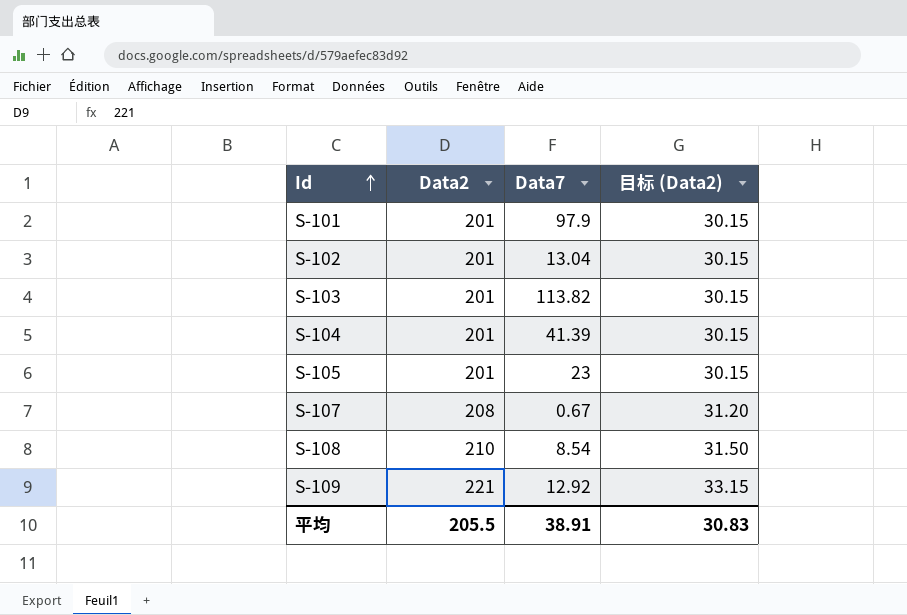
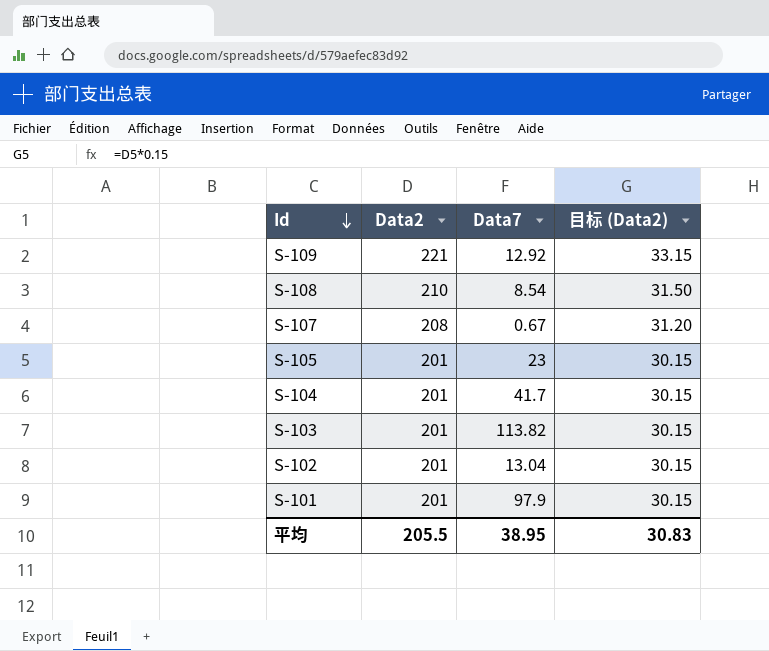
row order: Id ascending -> Id descending
S-104 | Data7: 41.39 -> 41.7
平均 | Data7: 38.91 -> 38.95

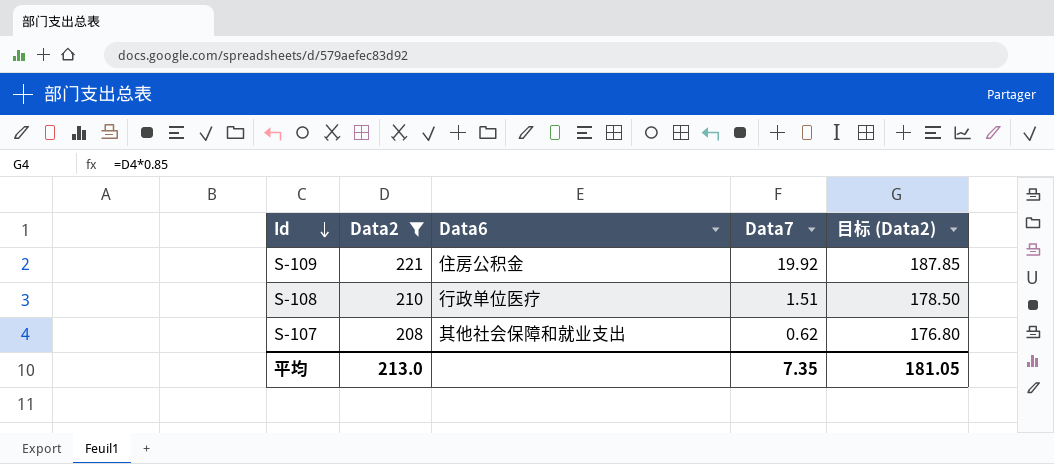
filter: none -> Data2 != 201
column Data6 | position: none -> 3
column 目标 (Data2) | formula: [Data2] * 0.15 -> [Data2] * 0.85
S-109 | Data7: 12.92 -> 19.92
S-108 | Data7: 8.54 -> 1.51
S-107 | Data7: 0.67 -> 0.62
平均 | Data2: 205.5 -> 213.0
平均 | Data7: 38.95 -> 7.35
平均 | 目标 (Data2): 30.83 -> 181.05

